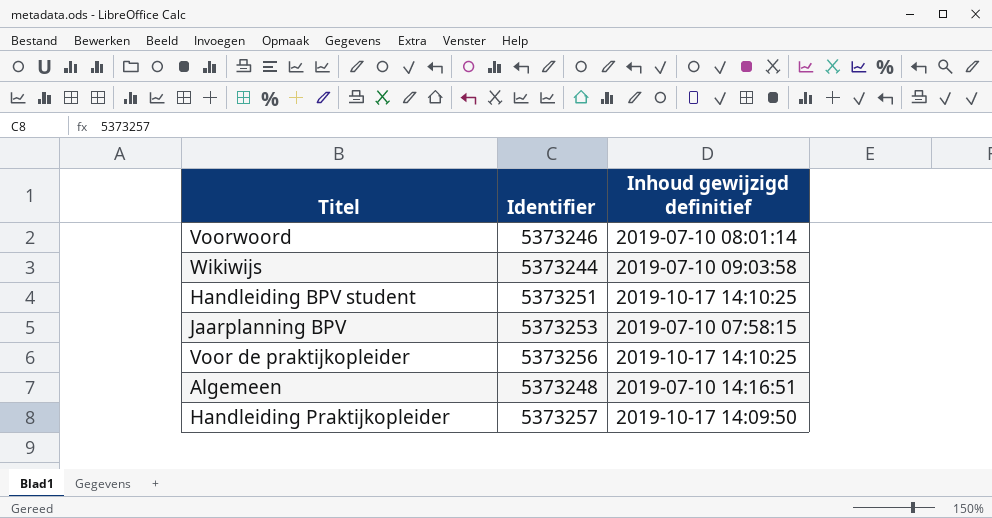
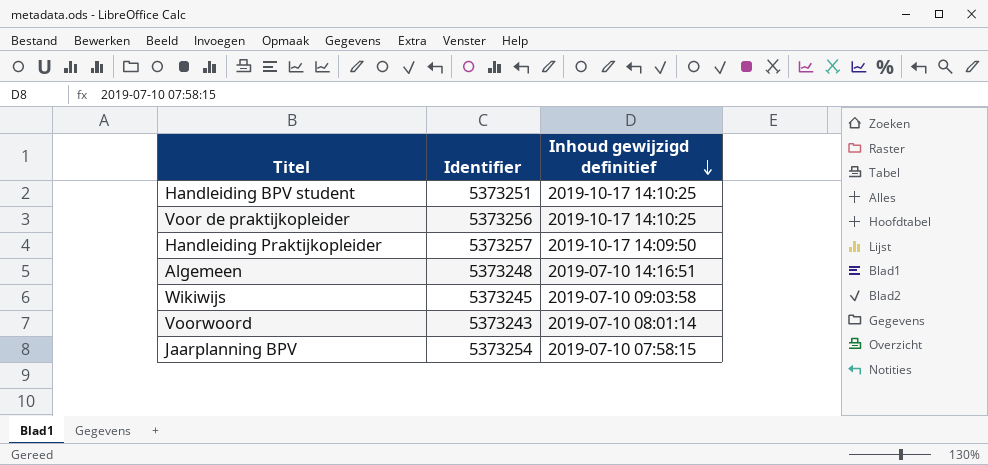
row order: none -> Inhoud gewijzigd definitief descending
Wikiwijs | Identifier: 5373244 -> 5373245
Voorwoord | Identifier: 5373246 -> 5373243
Jaarplanning BPV | Identifier: 5373253 -> 5373254

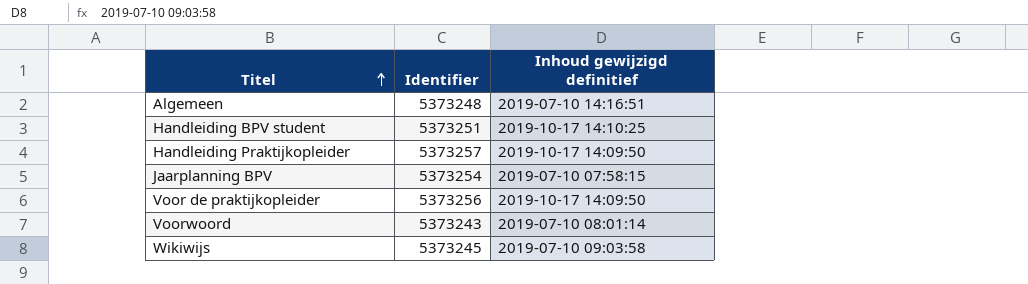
row order: Inhoud gewijzigd definitief descending -> Titel ascending
Voor de praktijkopleider | Inhoud gewijzigd definitief: 2019-10-17 14:10:25 -> 2019-10-17 14:09:50

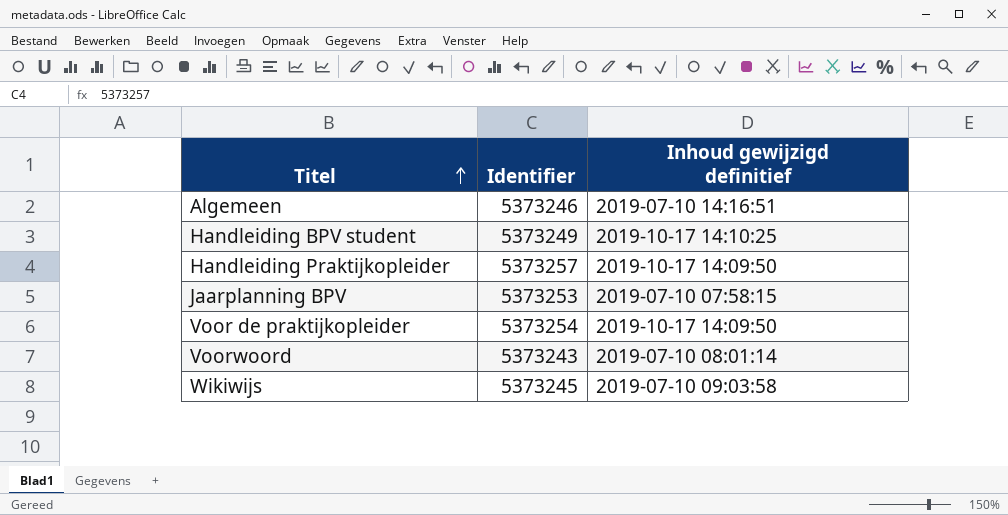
Algemeen | Identifier: 5373248 -> 5373246
Handleiding BPV student | Identifier: 5373251 -> 5373249
Jaarplanning BPV | Identifier: 5373254 -> 5373253
Voor de praktijkopleider | Identifier: 5373256 -> 5373254

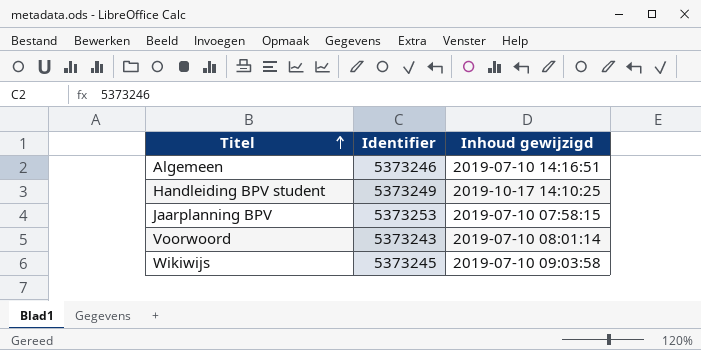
column name: Inhoud gewijzigd definitief -> Inhoud gewijzigd
row Handleiding Praktijkopleider: 5373257 | 2019-10-17 14:09:50 -> none
row Voor de praktijkopleider: 5373254 | 2019-10-17 14:09:50 -> none

